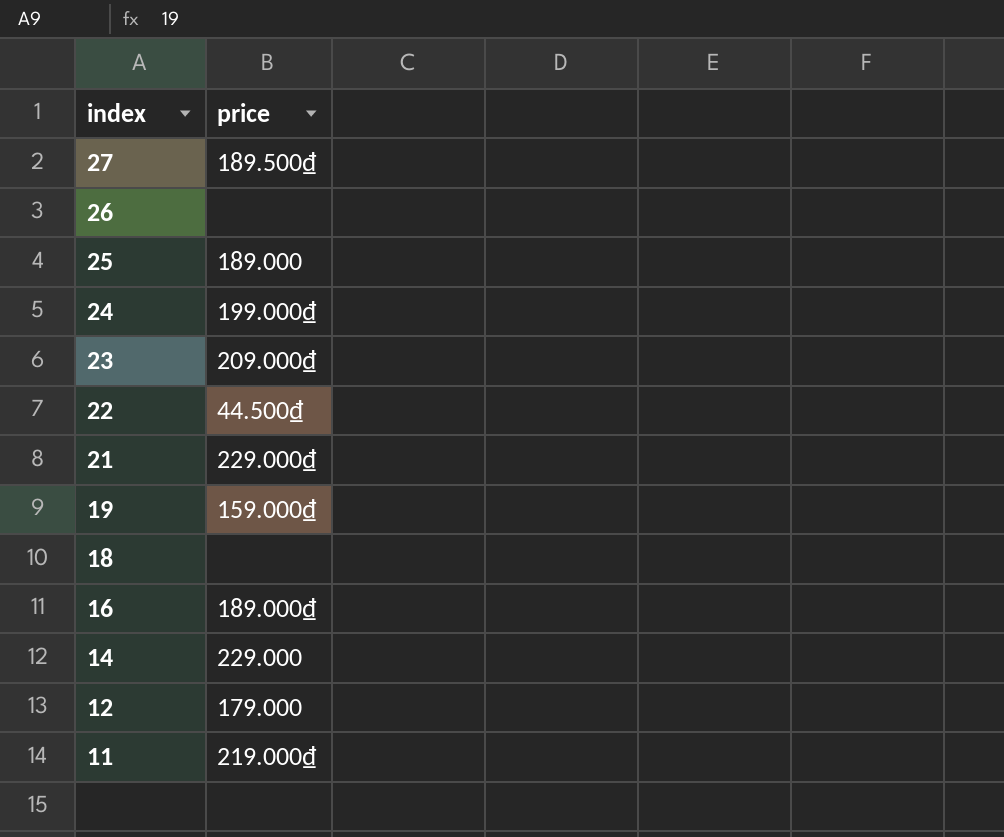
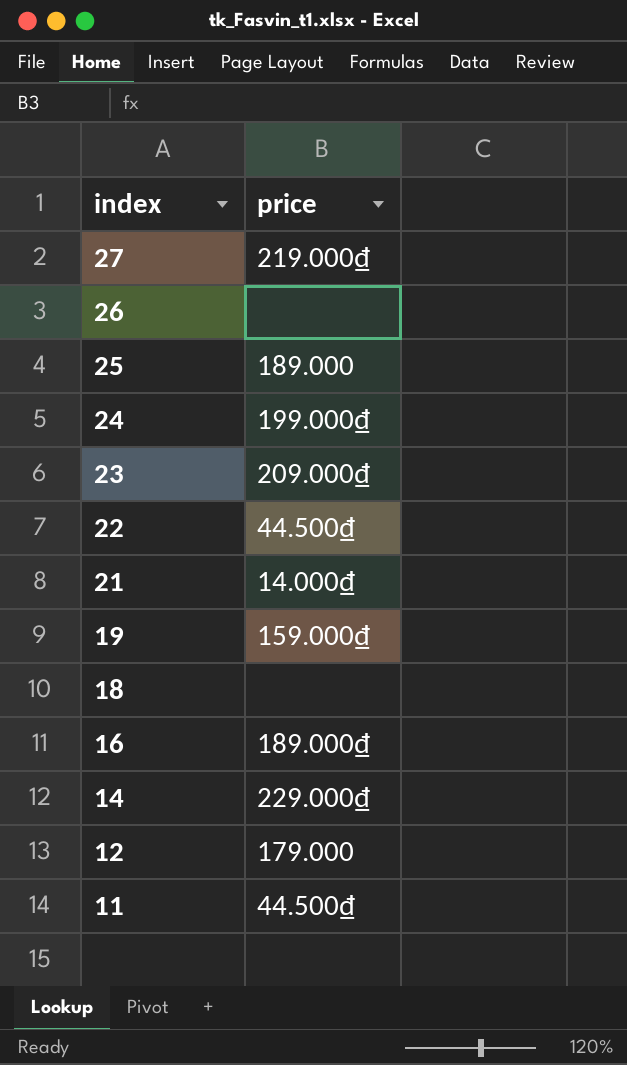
27 | price: 189.500₫ -> 219.000₫
21 | price: 229.000₫ -> 14.000₫
14 | price: 229.000 -> 229.000₫
11 | price: 219.000₫ -> 44.500₫

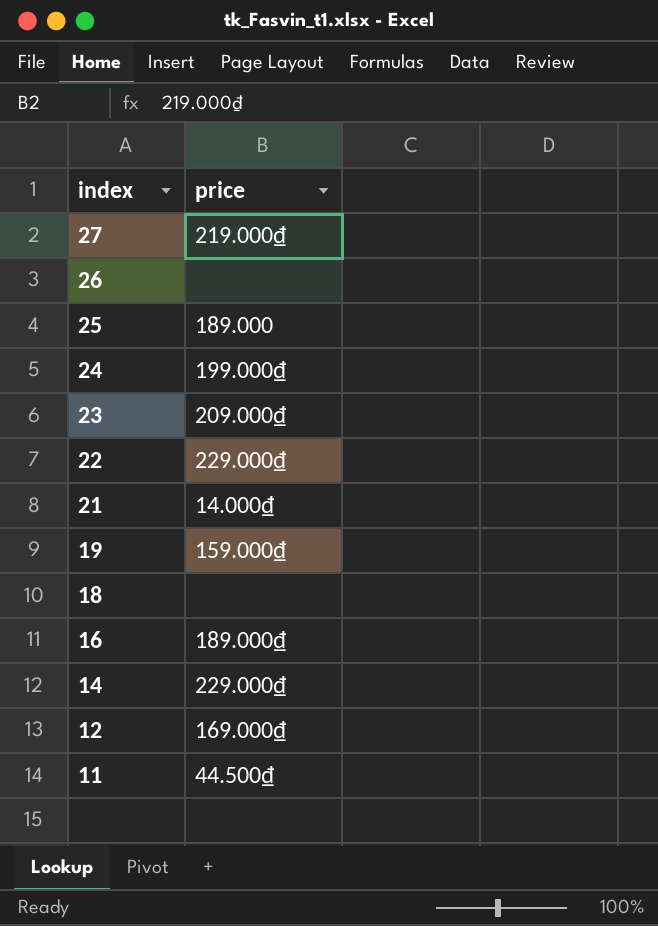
22 | price: 44.500₫ -> 229.000₫
12 | price: 179.000 -> 169.000₫

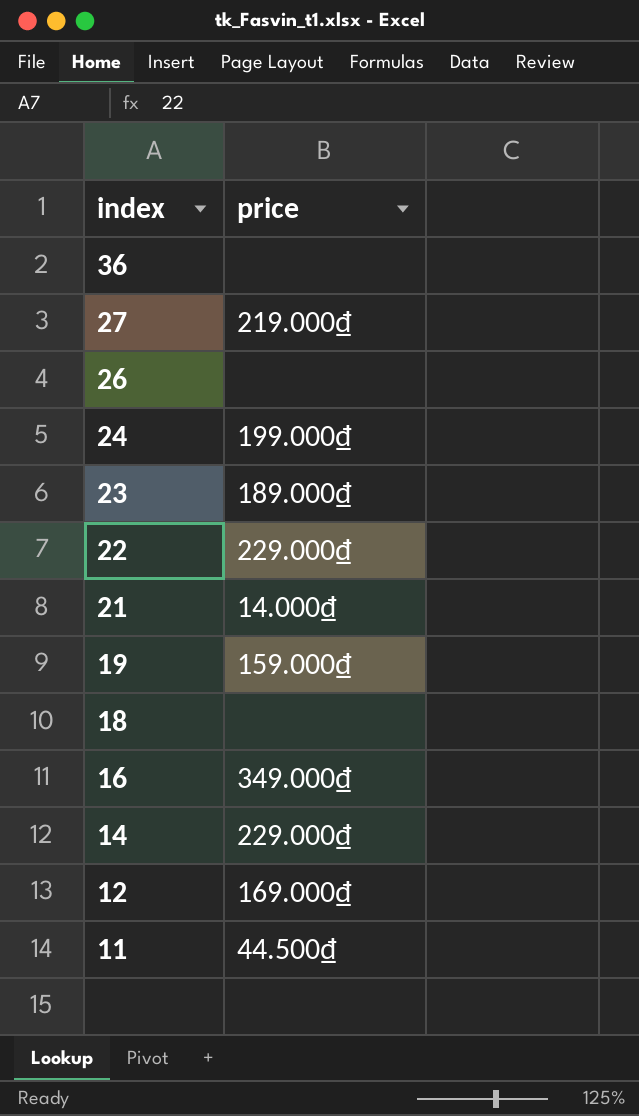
row 25: 189.000 -> none
row 36: none -> none
23 | price: 209.000₫ -> 189.000₫
16 | price: 189.000₫ -> 349.000₫

